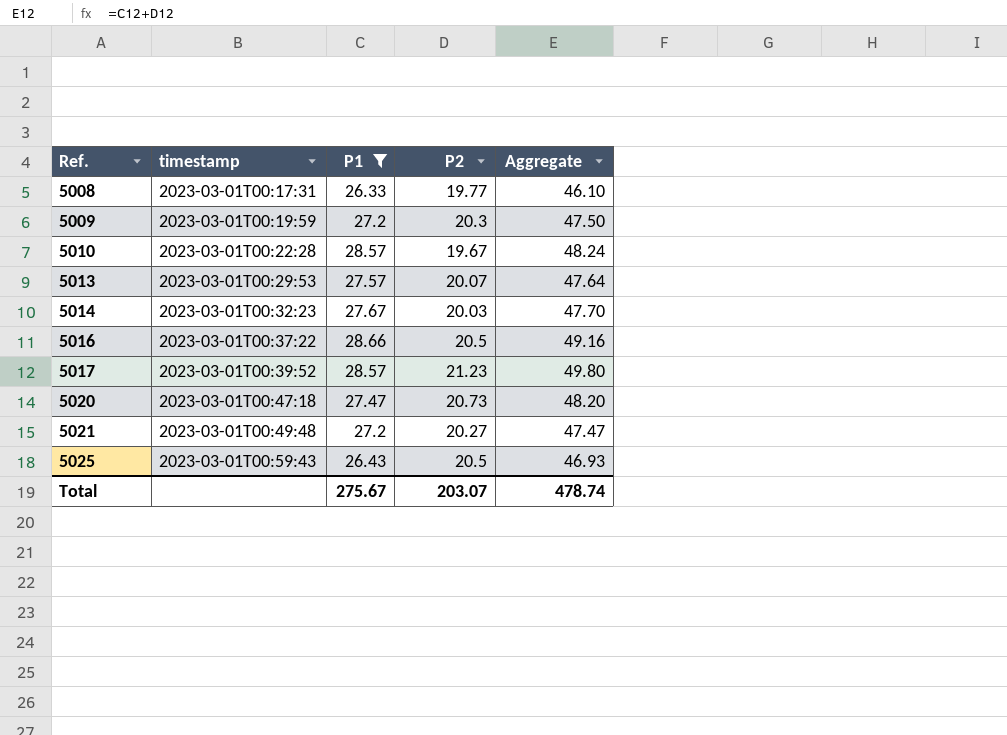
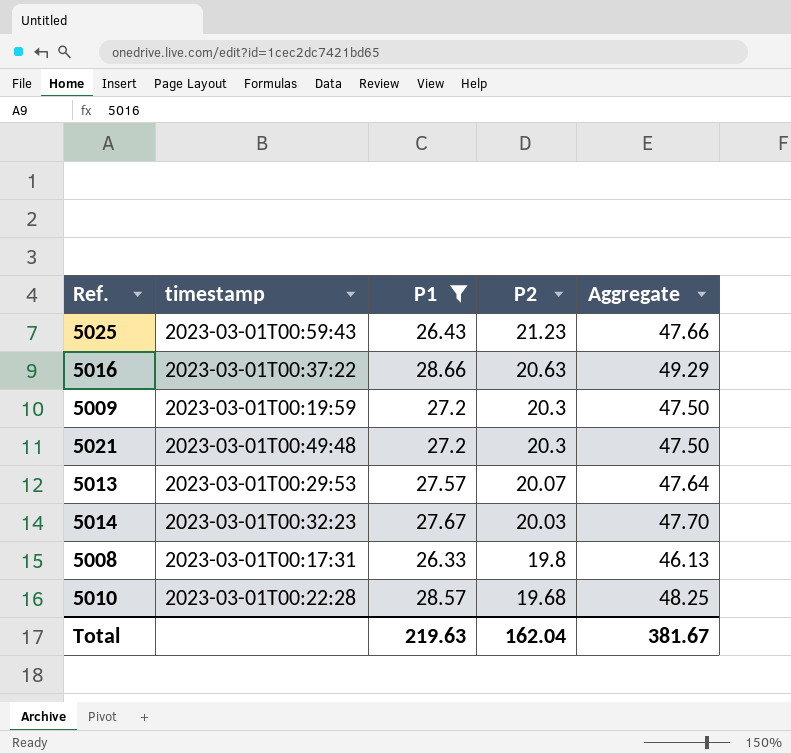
row order: Ref. ascending -> P2 descending
row 5017: 2023-03-01T00:39:52 | 28.57 | 21.23 | 49.80 -> none
row 5020: 2023-03-01T00:47:18 | 27.47 | 20.73 | 48.20 -> none
5025 | P2: 20.5 -> 21.23
5025 | Aggregate: 46.93 -> 47.66
5016 | P2: 20.5 -> 20.63
5016 | Aggregate: 49.16 -> 49.29
5021 | P2: 20.27 -> 20.3
5021 | Aggregate: 47.47 -> 47.50
5008 | P2: 19.77 -> 19.8
5008 | Aggregate: 46.10 -> 46.13
5010 | P2: 19.67 -> 19.68
5010 | Aggregate: 48.24 -> 48.25
Total | P1: 275.67 -> 219.63
Total | P2: 203.07 -> 162.04
Total | Aggregate: 478.74 -> 381.67

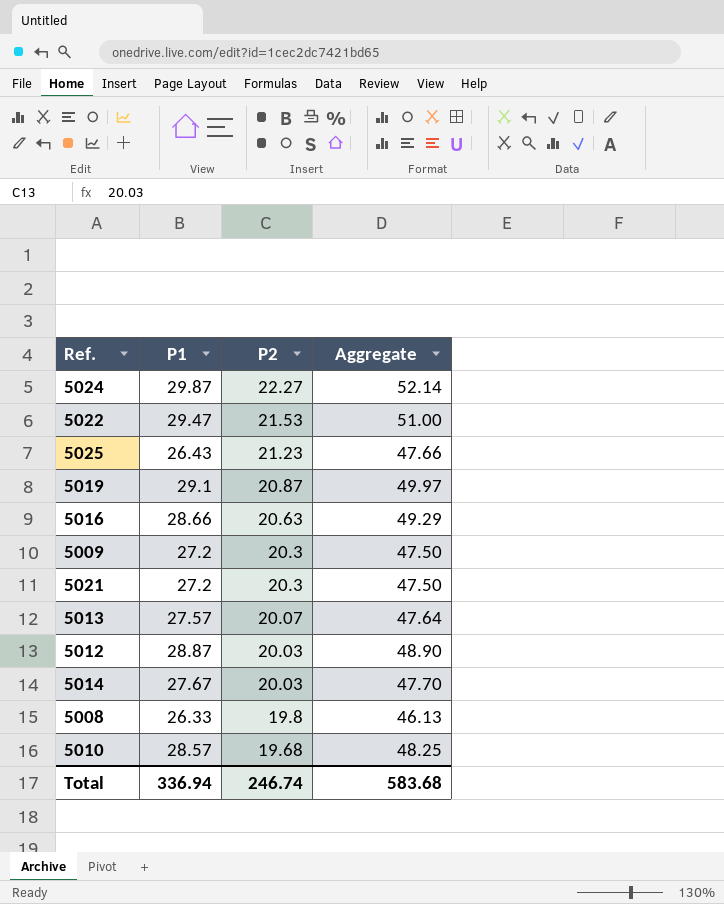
filter: P1 <= 28.66 -> none
column timestamp | position: 2 -> none
Total | P1: 219.63 -> 336.94
Total | P2: 162.04 -> 246.74
Total | Aggregate: 381.67 -> 583.68

